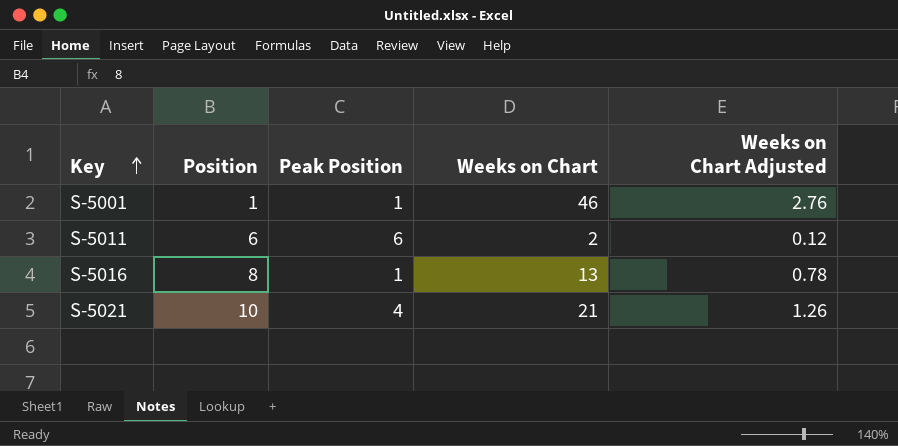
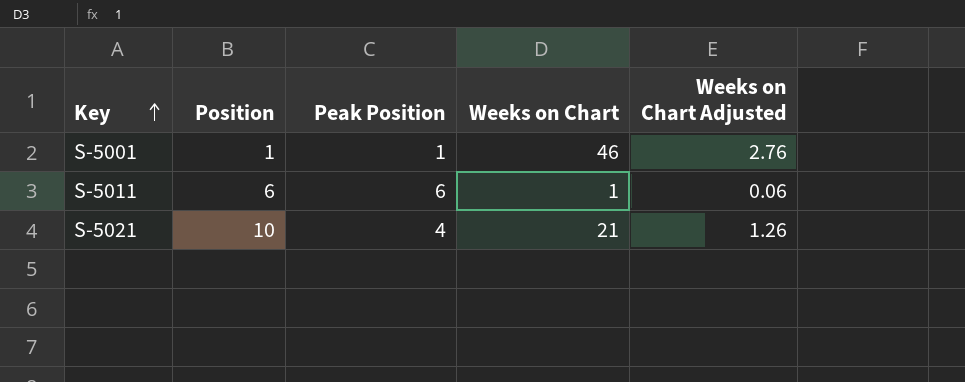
row S-5016: 8 | 1 | 13 | 0.78 -> none
S-5011 | Weeks on Chart: 2 -> 1
S-5011 | Weeks on Chart Adjusted: 0.12 -> 0.06

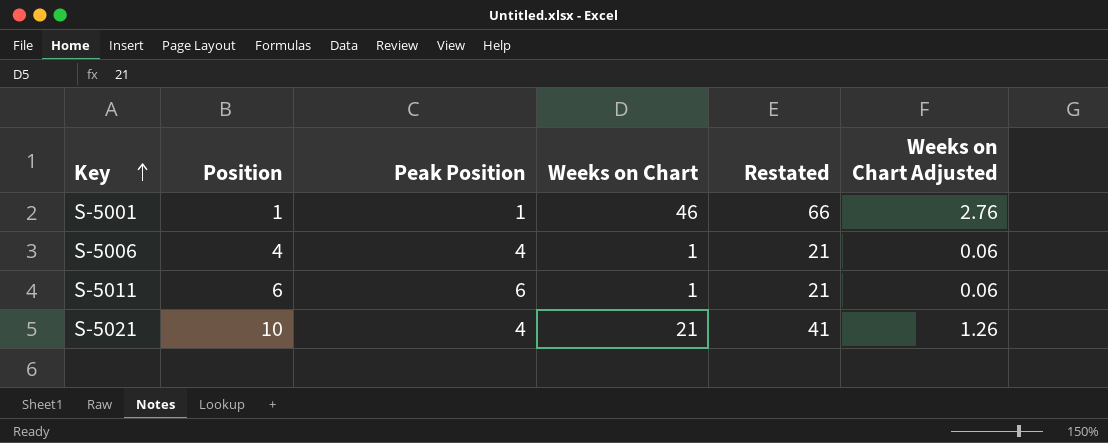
column Restated | formula: none -> [Weeks on Chart] + 20
row S-5006: none -> 4 | 4 | 1 | 21 | 0.06

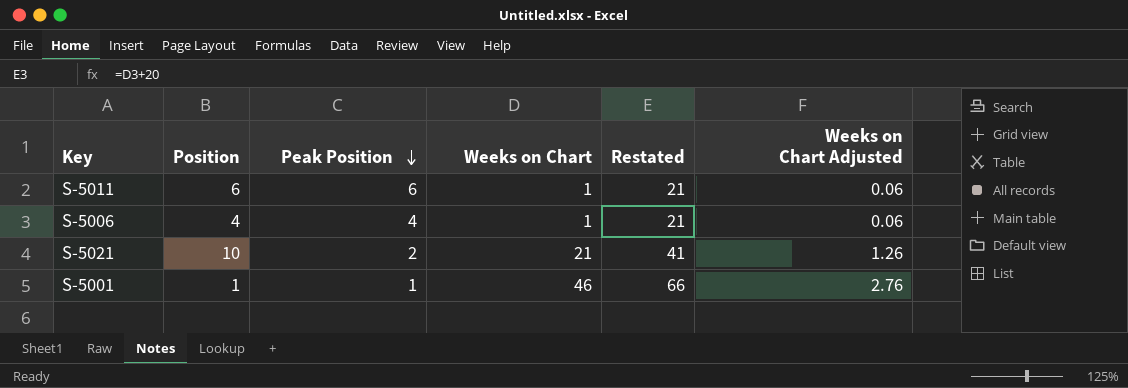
row order: Key ascending -> Peak Position descending
S-5021 | Peak Position: 4 -> 2

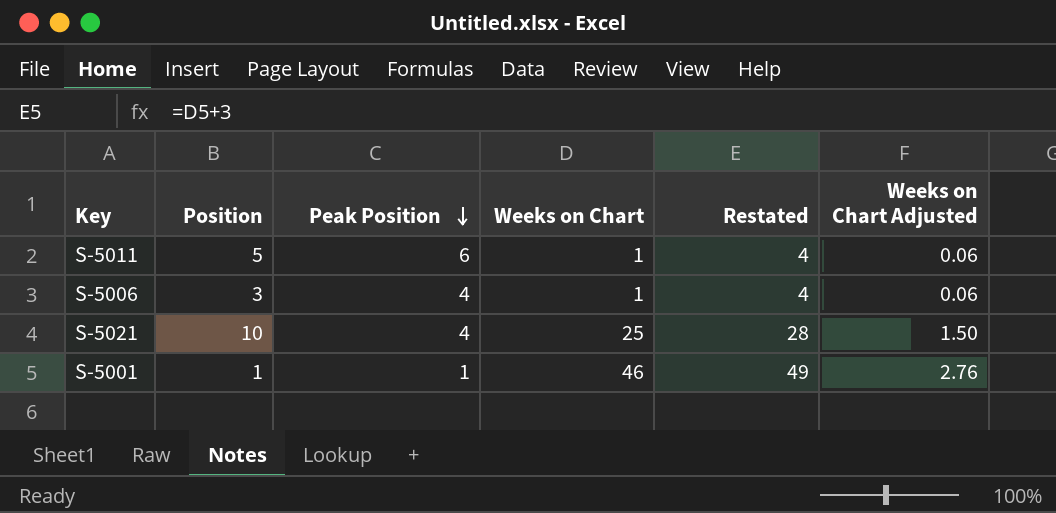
column Restated | formula: [Weeks on Chart] + 20 -> [Weeks on Chart] + 3
S-5011 | Position: 6 -> 5
S-5006 | Position: 4 -> 3
S-5021 | Peak Position: 2 -> 4
S-5021 | Weeks on Chart: 21 -> 25
S-5021 | Weeks on Chart Adjusted: 1.26 -> 1.50

